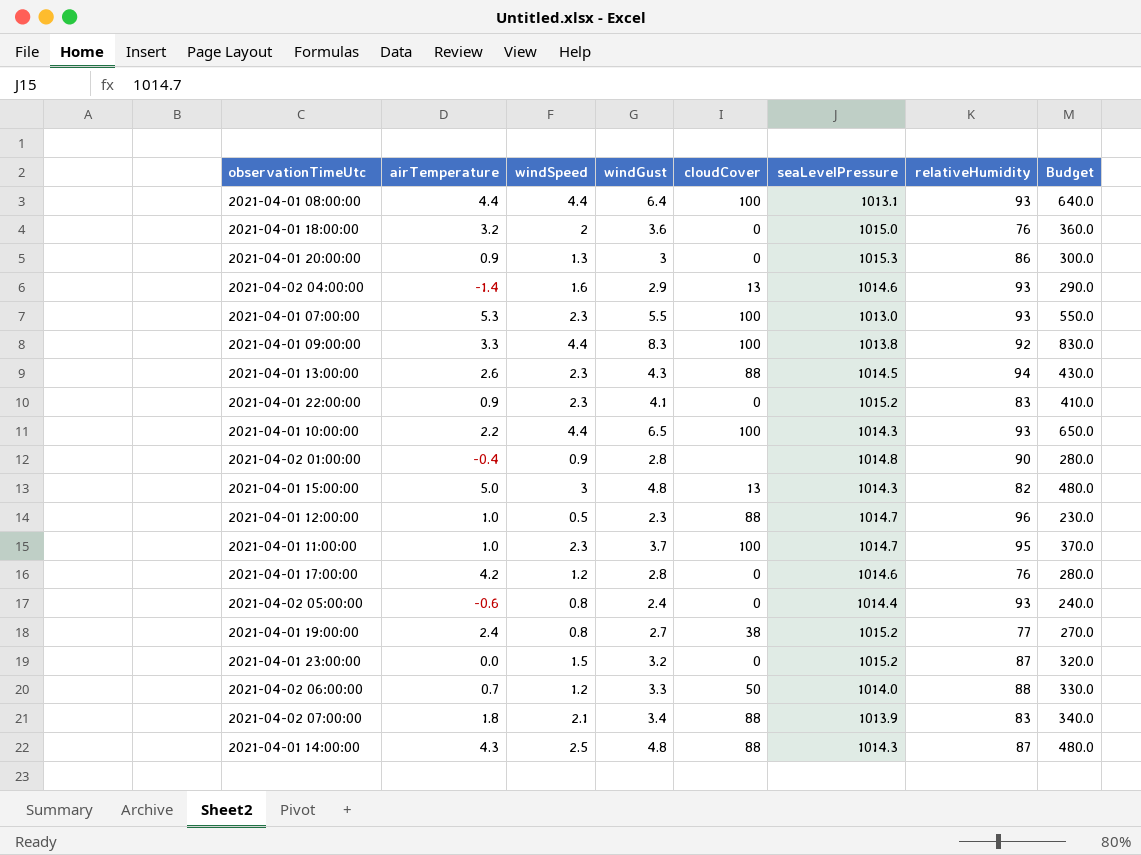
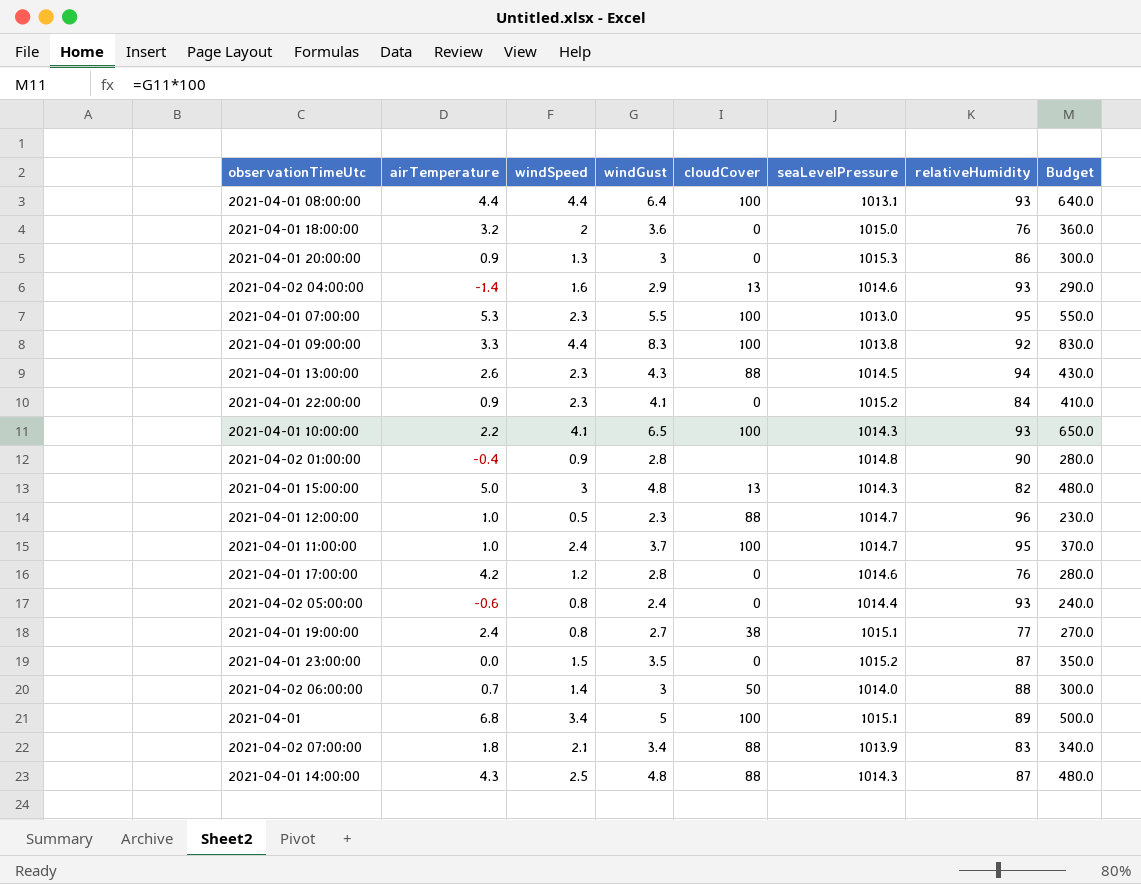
2021-04-01 07:00:00 | relativeHumidity: 93 -> 95
2021-04-01 22:00:00 | relativeHumidity: 83 -> 84
2021-04-01 10:00:00 | windSpeed: 4.4 -> 4.1
2021-04-01 11:00:00 | windSpeed: 2.3 -> 2.4
2021-04-01 19:00:00 | seaLevelPressure: 1015.2 -> 1015.1
2021-04-01 23:00:00 | windGust: 3.2 -> 3.5
2021-04-01 23:00:00 | Budget: 320.0 -> 350.0
2021-04-02 06:00:00 | windSpeed: 1.2 -> 1.4
2021-04-02 06:00:00 | windGust: 3.3 -> 3
2021-04-02 06:00:00 | Budget: 330.0 -> 300.0
row 2021-04-01: none -> 6.8 | 3.4 | 5 | 100 | 1015.1 | 89 | 500.0

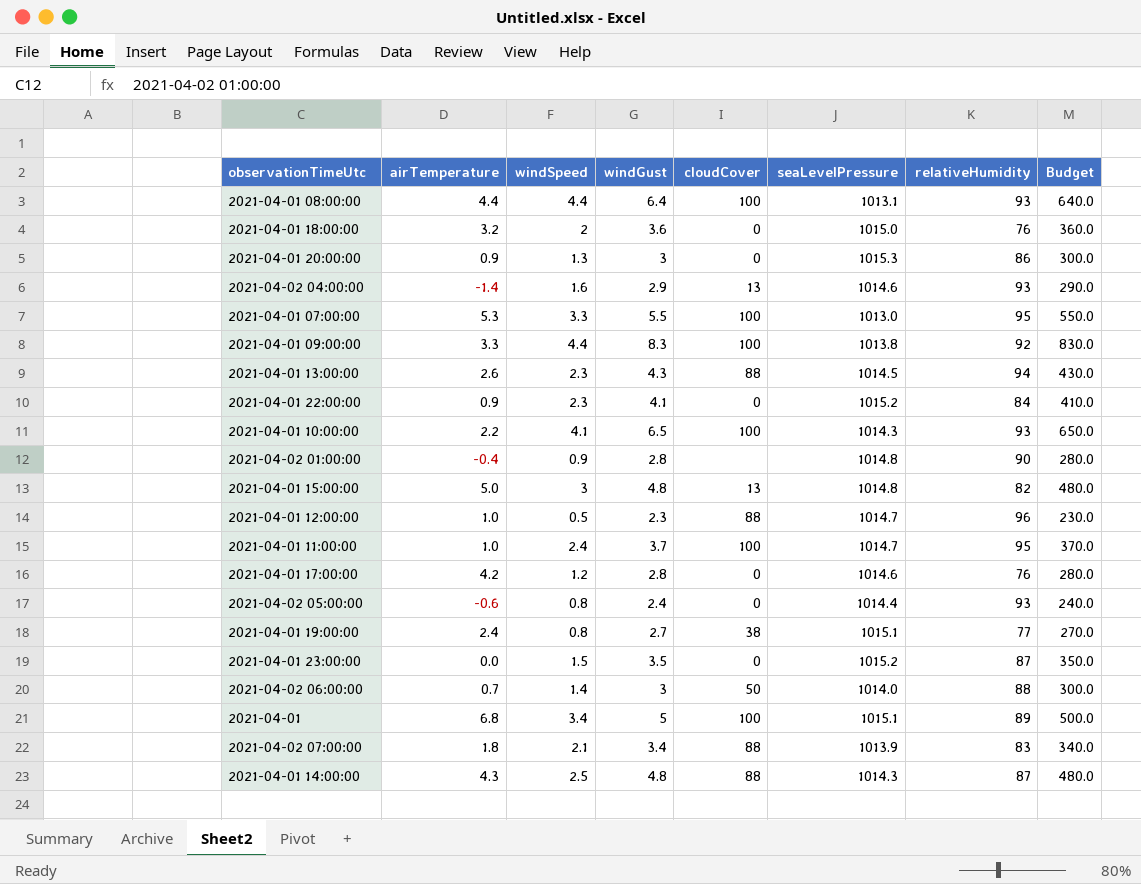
2021-04-01 07:00:00 | windSpeed: 2.3 -> 3.3
2021-04-01 15:00:00 | seaLevelPressure: 1014.3 -> 1014.8

